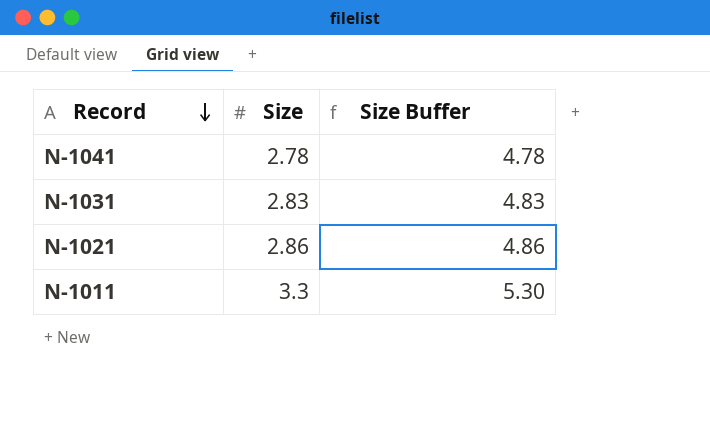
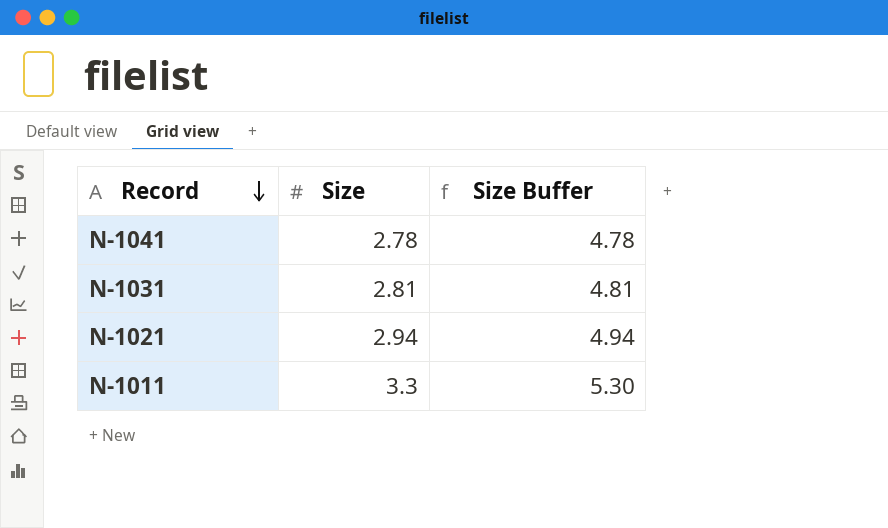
N-1031 | Size: 2.83 -> 2.81
N-1031 | Size Buffer: 4.83 -> 4.81
N-1021 | Size: 2.86 -> 2.94
N-1021 | Size Buffer: 4.86 -> 4.94

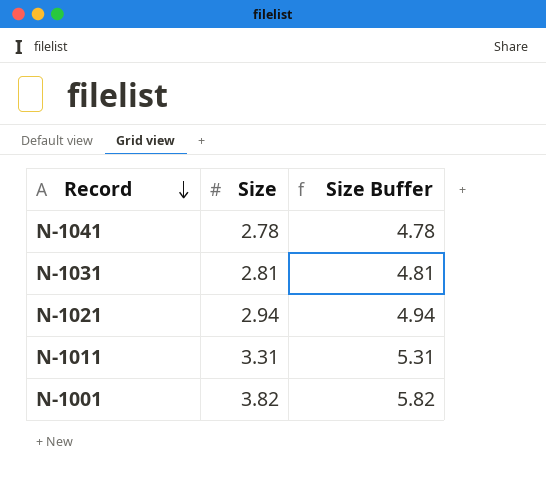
N-1011 | Size: 3.3 -> 3.31
N-1011 | Size Buffer: 5.30 -> 5.31
row N-1001: none -> 3.82 | 5.82

